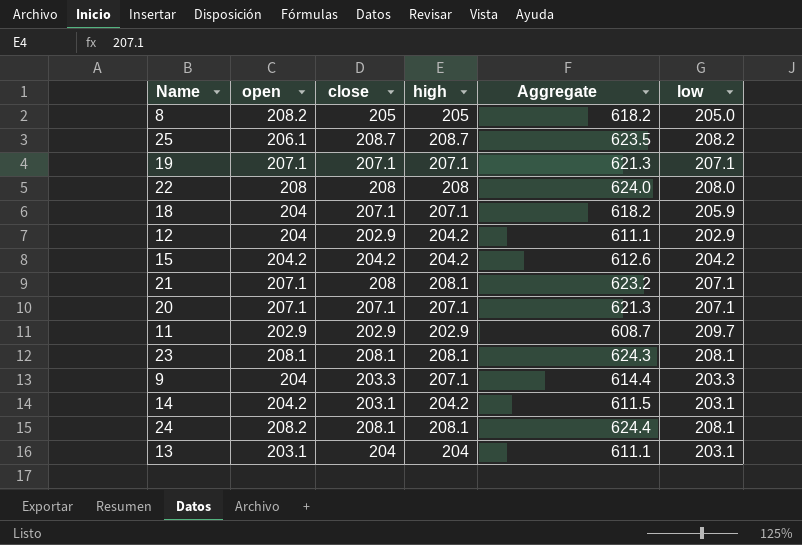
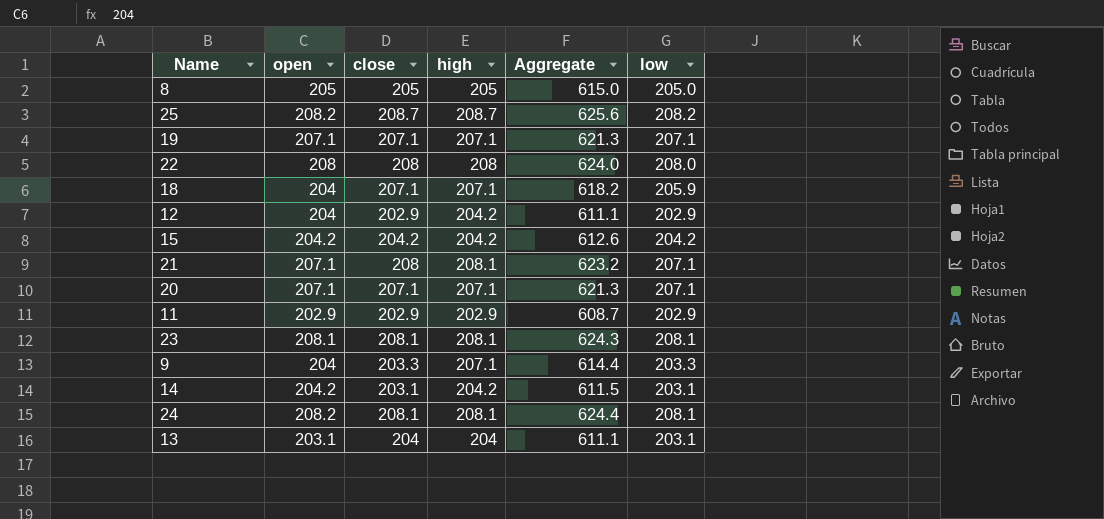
8 | open: 208.2 -> 205
8 | Aggregate: 618.2 -> 615.0
25 | open: 206.1 -> 208.2
25 | Aggregate: 623.5 -> 625.6
11 | low: 209.7 -> 202.9

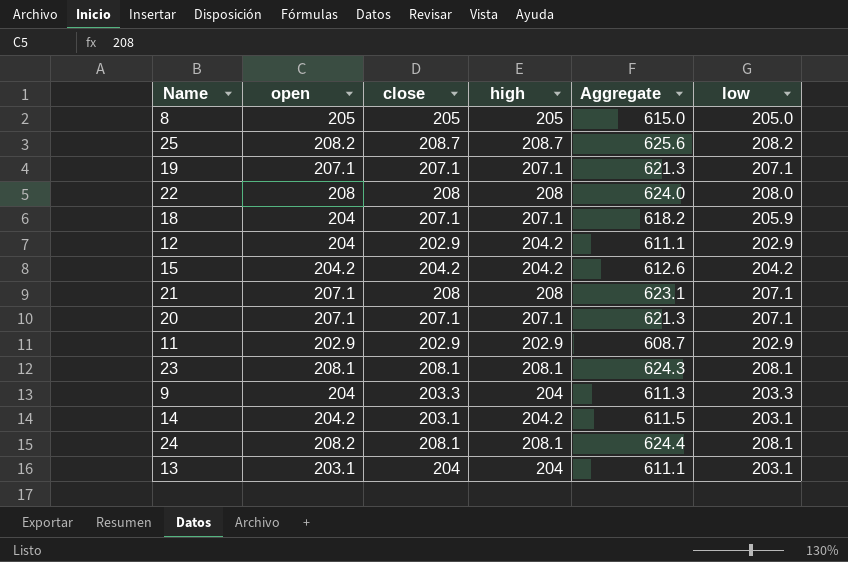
21 | high: 208.1 -> 208
21 | Aggregate: 623.2 -> 623.1
9 | high: 207.1 -> 204
9 | Aggregate: 614.4 -> 611.3

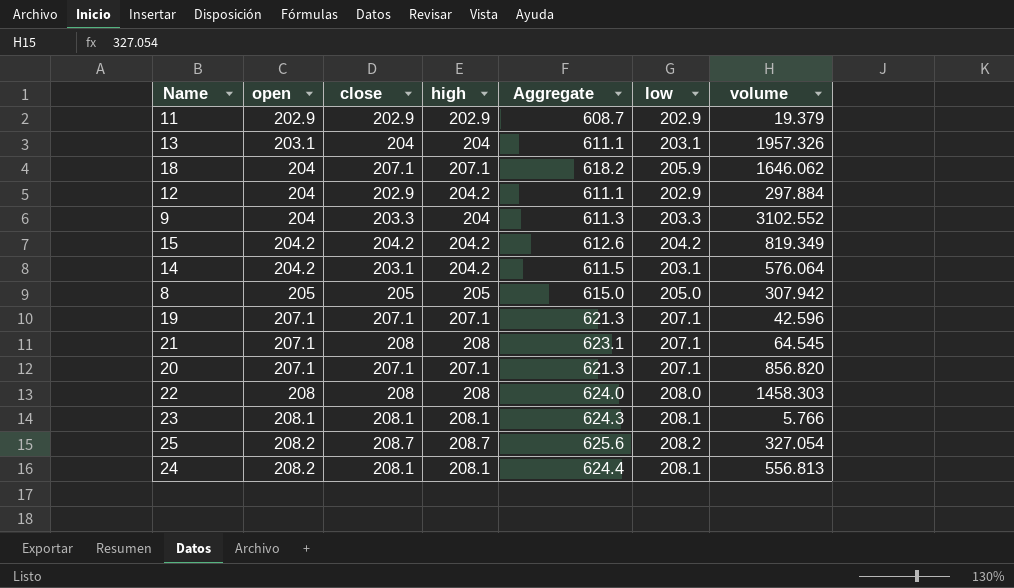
row order: none -> open ascending
column volume | position: none -> 7

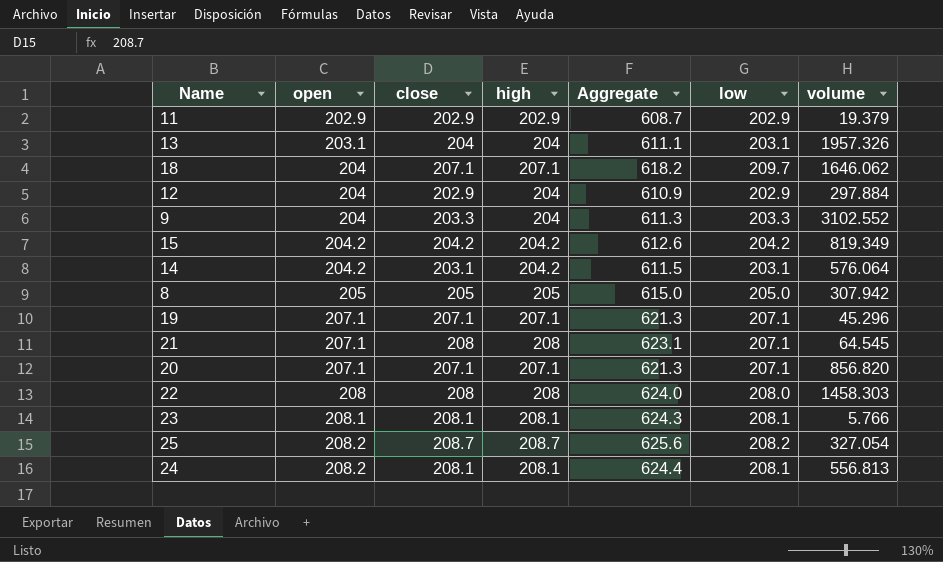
18 | low: 205.9 -> 209.7
12 | high: 204.2 -> 204
12 | Aggregate: 611.1 -> 610.9
19 | volume: 42.596 -> 45.296

